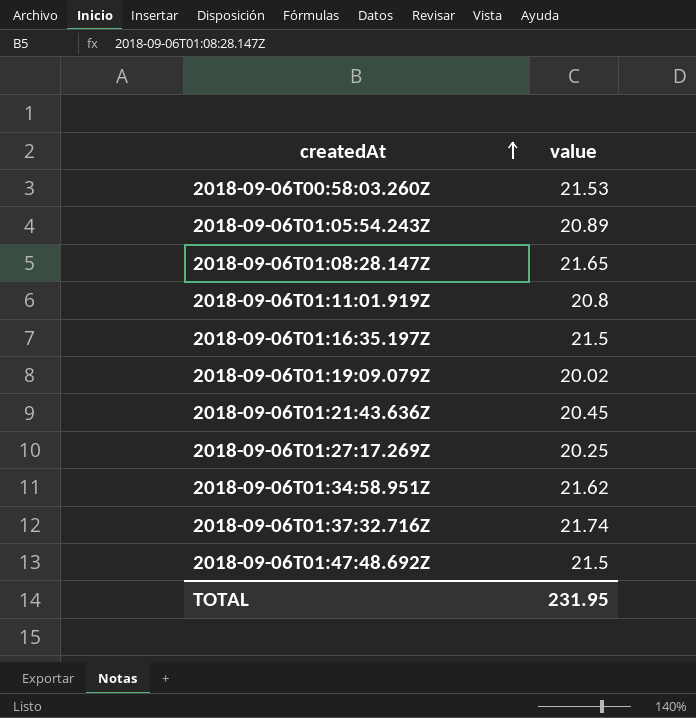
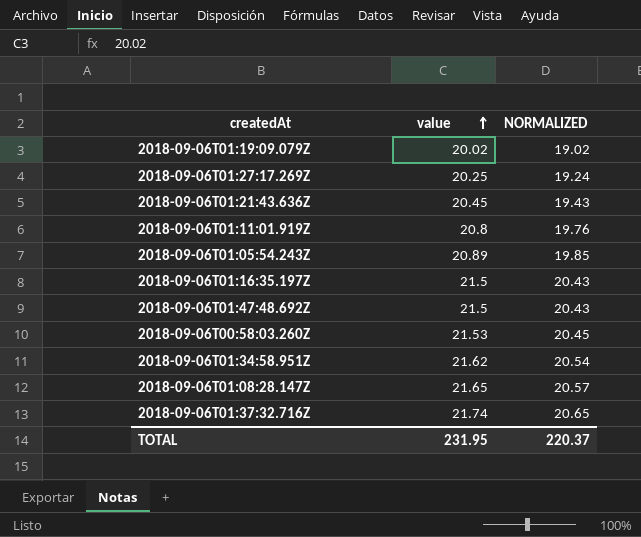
row order: createdAt ascending -> value ascending
column NORMALIZED | formula: none -> [value] * 0.95

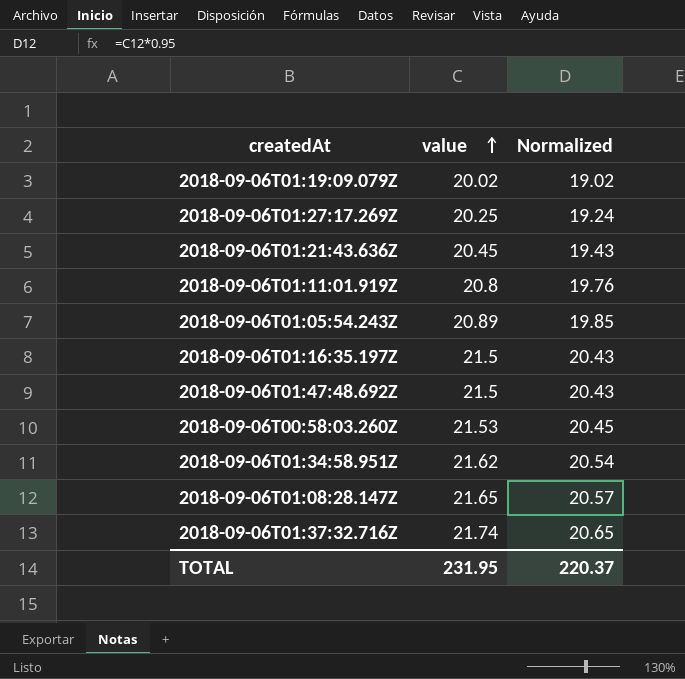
column name: NORMALIZED -> Normalized

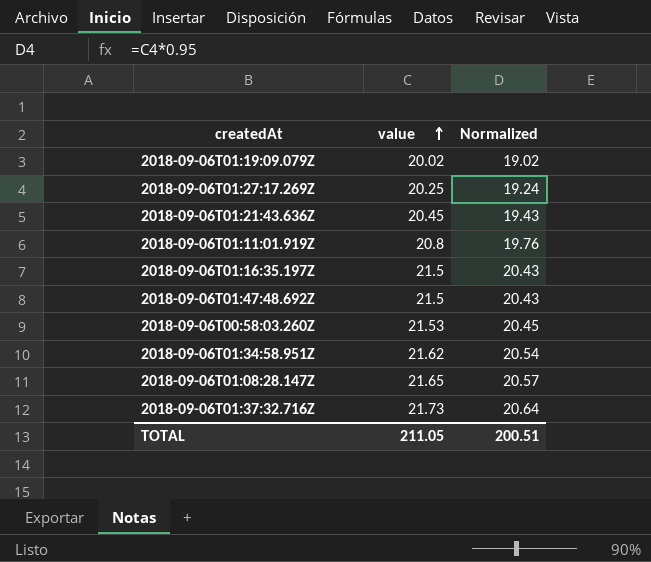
row 2018-09-06T01:05:54.243Z: 20.89 | 19.85 -> none
2018-09-06T01:37:32.716Z | value: 21.74 -> 21.73
2018-09-06T01:37:32.716Z | Normalized: 20.65 -> 20.64
TOTAL | value: 231.95 -> 211.05
TOTAL | Normalized: 220.37 -> 200.51

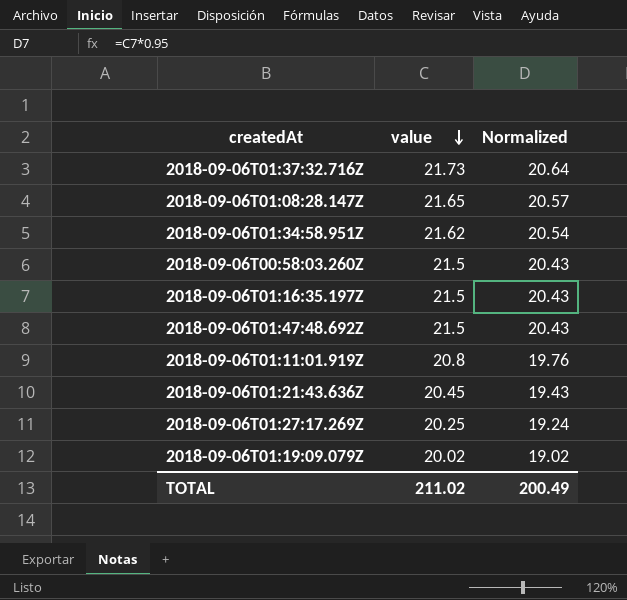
row order: value ascending -> value descending
2018-09-06T00:58:03.260Z | value: 21.53 -> 21.5
2018-09-06T00:58:03.260Z | Normalized: 20.45 -> 20.43
TOTAL | value: 211.05 -> 211.02
TOTAL | Normalized: 200.51 -> 200.49

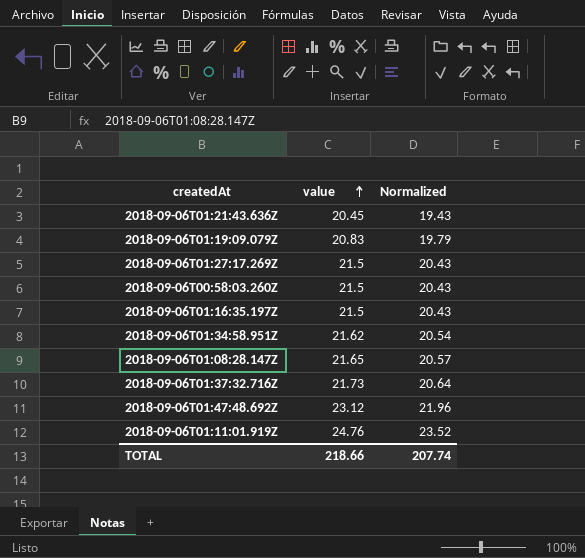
row order: value descending -> value ascending
2018-09-06T01:19:09.079Z | value: 20.02 -> 20.83
2018-09-06T01:19:09.079Z | Normalized: 19.02 -> 19.79
2018-09-06T01:27:17.269Z | value: 20.25 -> 21.5
2018-09-06T01:27:17.269Z | Normalized: 19.24 -> 20.43
2018-09-06T01:47:48.692Z | value: 21.5 -> 23.12
2018-09-06T01:47:48.692Z | Normalized: 20.43 -> 21.96
2018-09-06T01:11:01.919Z | value: 20.8 -> 24.76
2018-09-06T01:11:01.919Z | Normalized: 19.76 -> 23.52
TOTAL | value: 211.02 -> 218.66
TOTAL | Normalized: 200.49 -> 207.74

